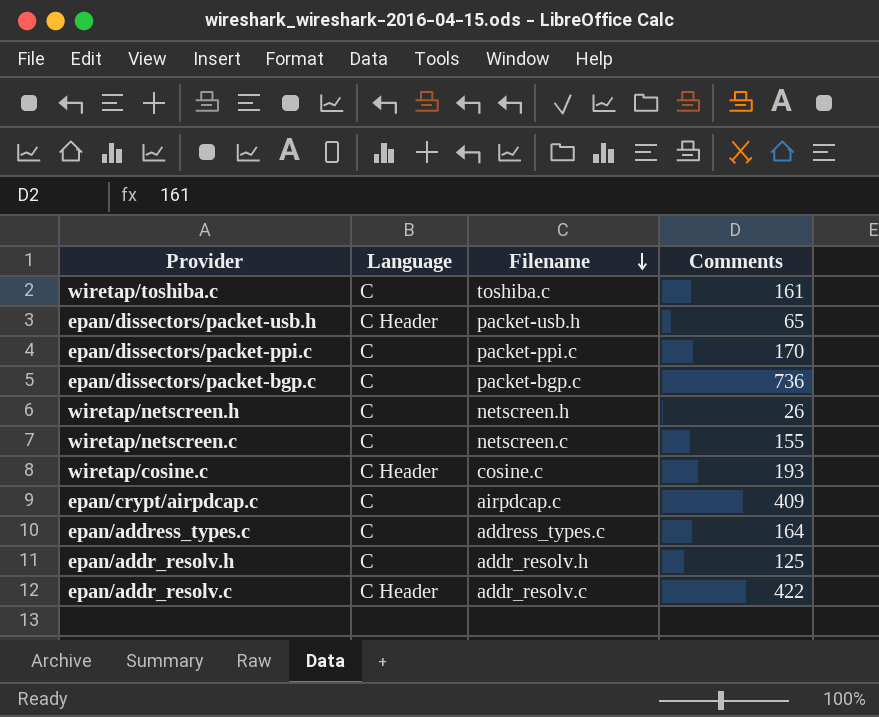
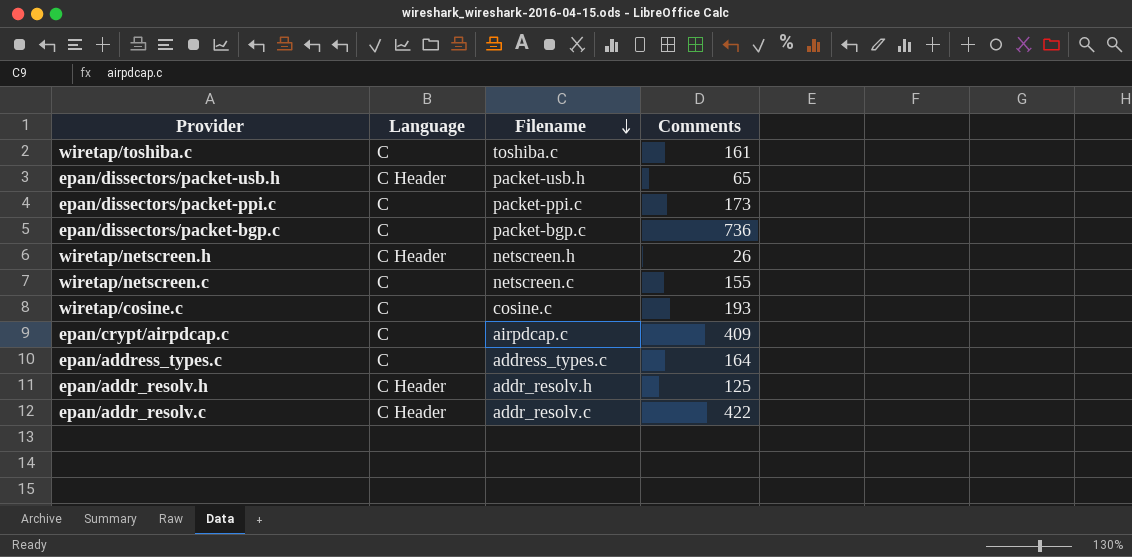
epan/dissectors/packet-ppi.c | Comments: 170 -> 173
wiretap/netscreen.h | Language: C -> C Header
wiretap/cosine.c | Language: C Header -> C
epan/addr_resolv.h | Language: C -> C Header

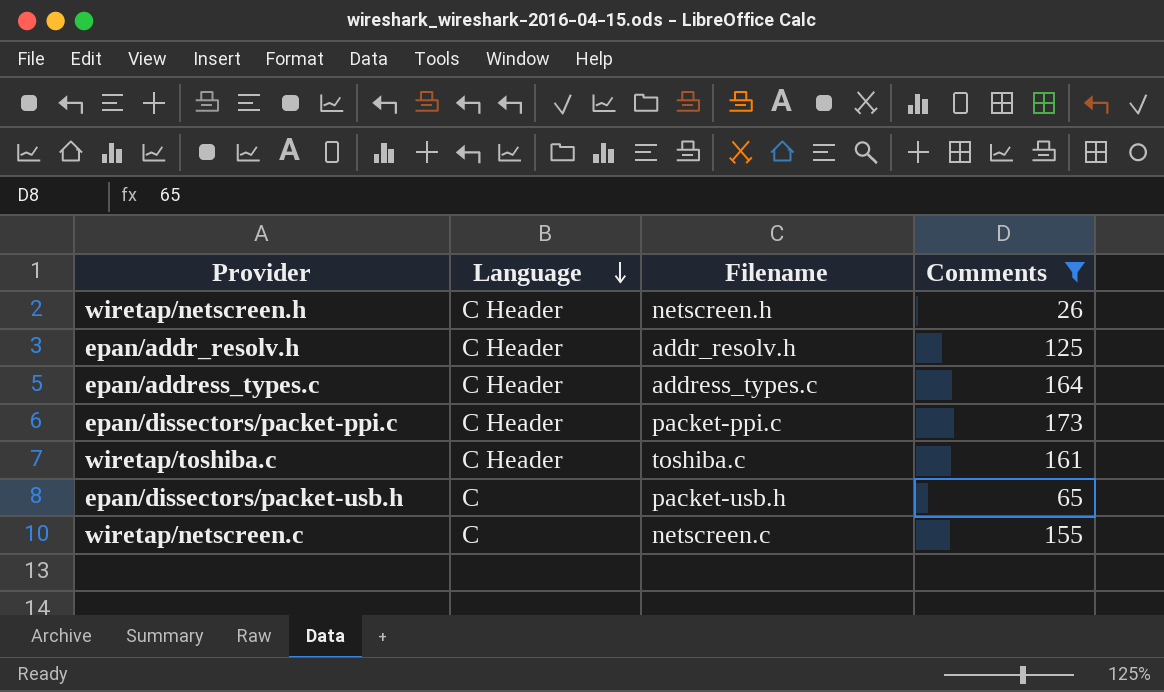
filter: none -> Comments <= 173
row order: Filename descending -> Language descending
epan/address_types.c | Language: C -> C Header
epan/dissectors/packet-ppi.c | Language: C -> C Header
wiretap/toshiba.c | Language: C -> C Header
epan/dissectors/packet-usb.h | Language: C Header -> C

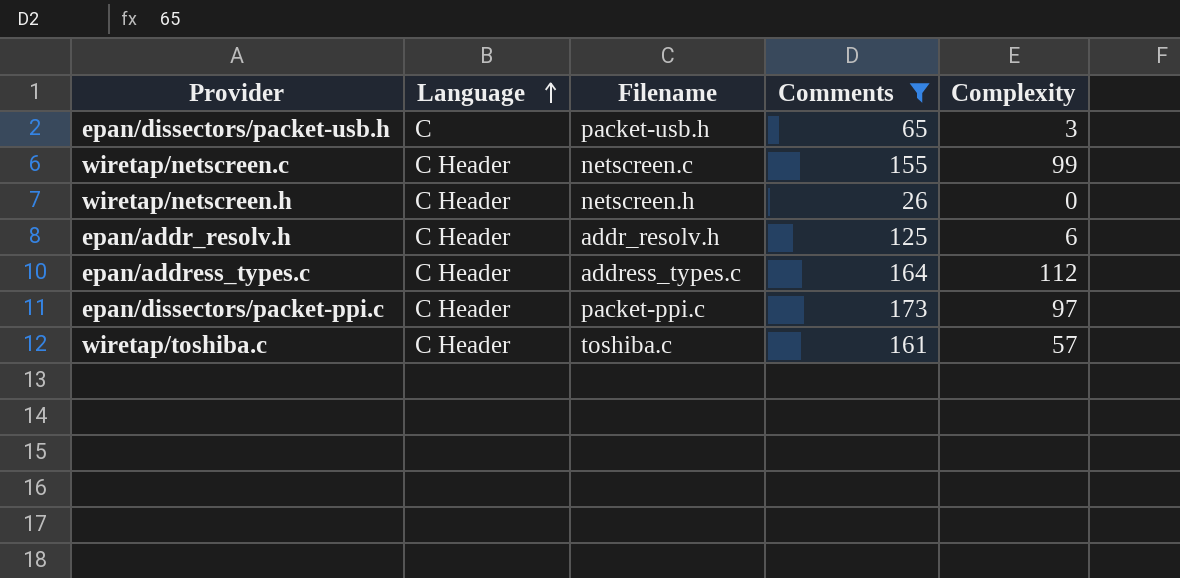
row order: Language descending -> Language ascending
column Complexity | position: none -> 5
wiretap/netscreen.c | Language: C -> C Header

